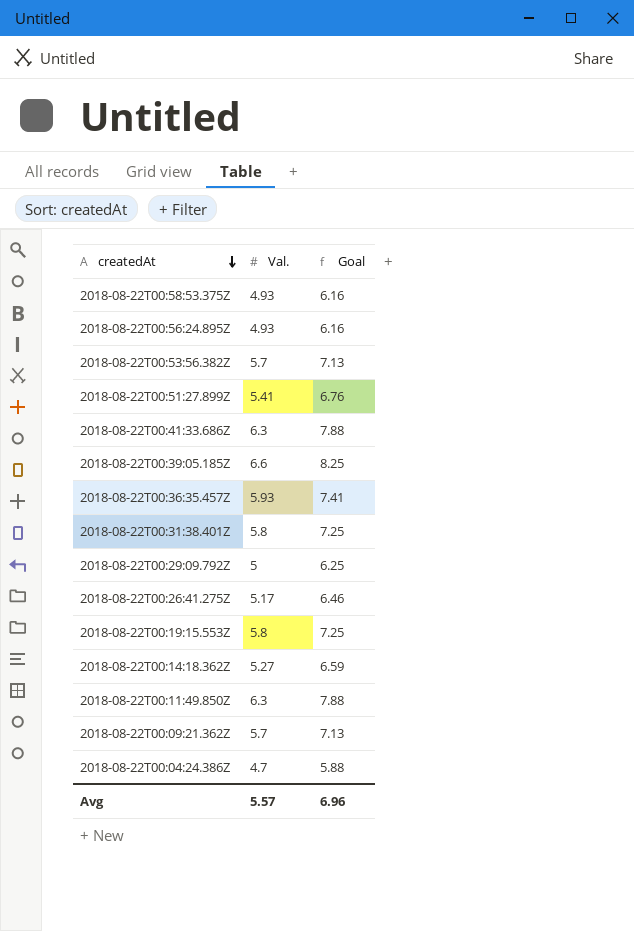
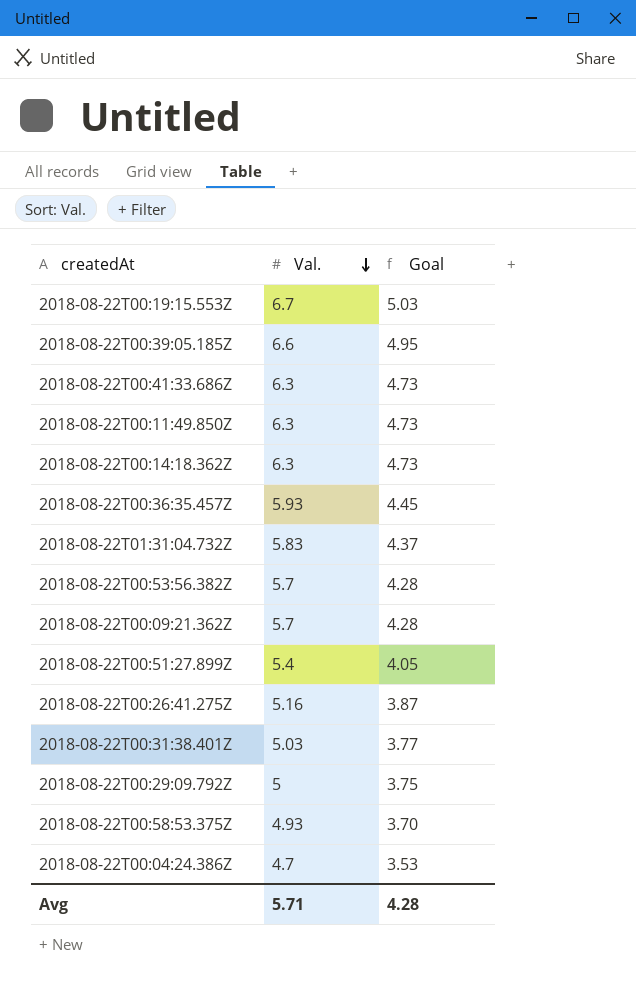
row order: createdAt descending -> Val. descending
column Goal | formula: [Val.] * 1.25 -> [Val.] * 0.75
row 2018-08-22T00:56:24.895Z: 4.93 | 6.16 -> none
2018-08-22T00:19:15.553Z | Val.: 5.8 -> 6.7
2018-08-22T00:14:18.362Z | Val.: 5.27 -> 6.3
row 2018-08-22T01:31:04.732Z: none -> 5.83 | 4.37
2018-08-22T00:51:27.899Z | Val.: 5.41 -> 5.4
2018-08-22T00:26:41.275Z | Val.: 5.17 -> 5.16
2018-08-22T00:31:38.401Z | Val.: 5.8 -> 5.03
Avg | Val.: 5.57 -> 5.71
Avg | Goal: 6.96 -> 4.28

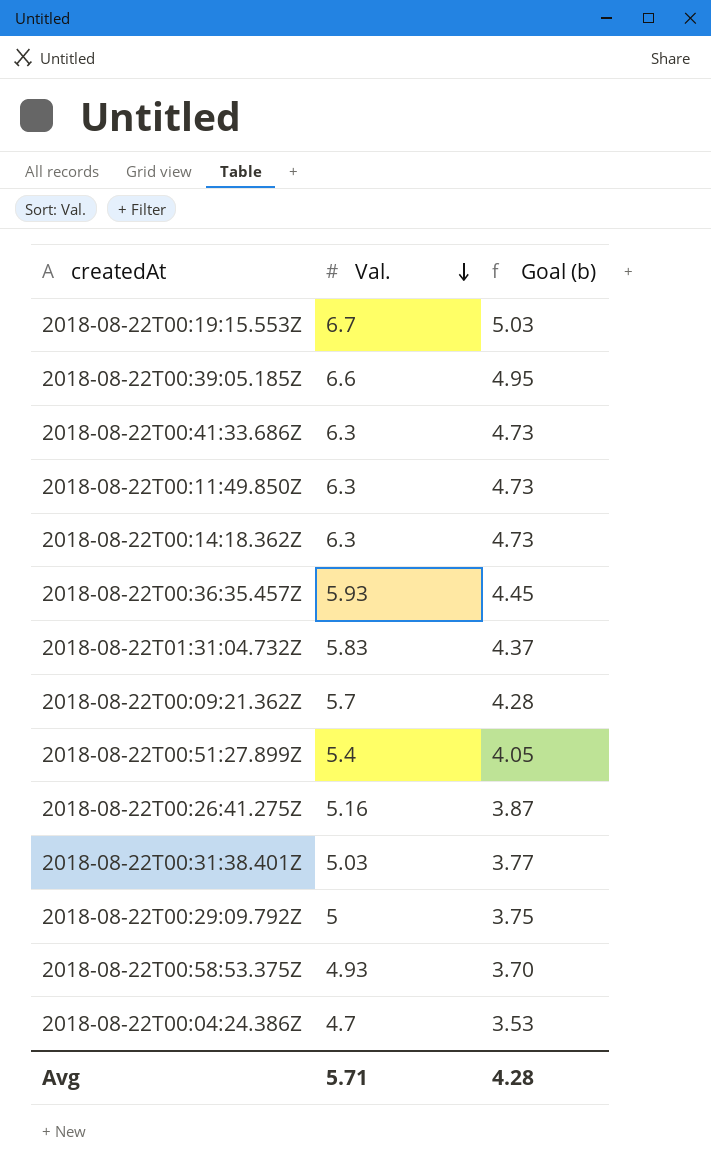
column name: Goal -> Goal (b)
row 2018-08-22T00:53:56.382Z: 5.7 | 4.28 -> none

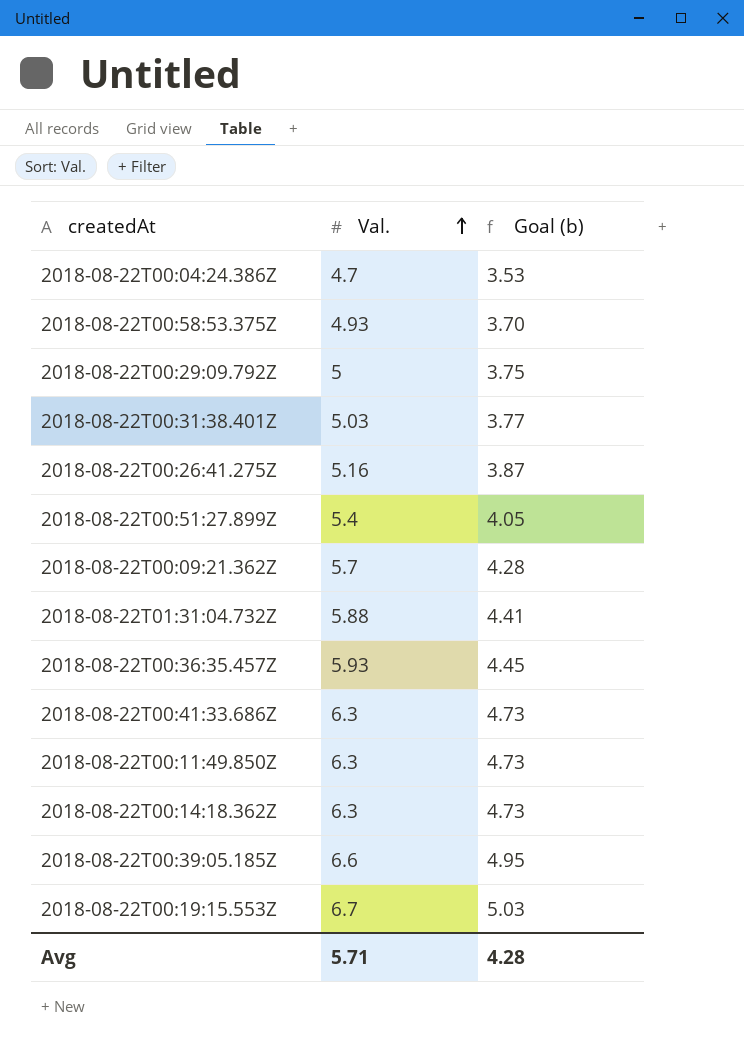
row order: Val. descending -> Val. ascending
2018-08-22T01:31:04.732Z | Val.: 5.83 -> 5.88
2018-08-22T01:31:04.732Z | Goal (b): 4.37 -> 4.41

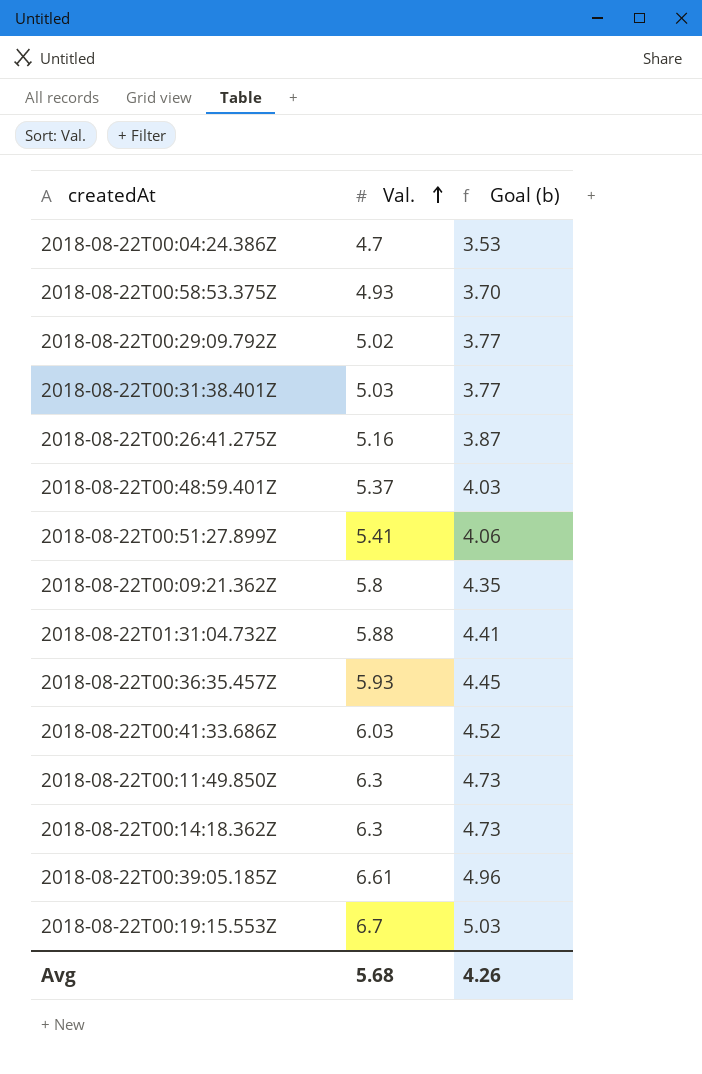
2018-08-22T00:29:09.792Z | Val.: 5 -> 5.02
2018-08-22T00:29:09.792Z | Goal (b): 3.75 -> 3.77
row 2018-08-22T00:48:59.401Z: none -> 5.37 | 4.03
2018-08-22T00:51:27.899Z | Val.: 5.4 -> 5.41
2018-08-22T00:51:27.899Z | Goal (b): 4.05 -> 4.06
2018-08-22T00:09:21.362Z | Val.: 5.7 -> 5.8
2018-08-22T00:09:21.362Z | Goal (b): 4.28 -> 4.35
2018-08-22T00:41:33.686Z | Val.: 6.3 -> 6.03
2018-08-22T00:41:33.686Z | Goal (b): 4.73 -> 4.52
2018-08-22T00:39:05.185Z | Val.: 6.6 -> 6.61
2018-08-22T00:39:05.185Z | Goal (b): 4.95 -> 4.96
Avg | Val.: 5.71 -> 5.68
Avg | Goal (b): 4.28 -> 4.26

